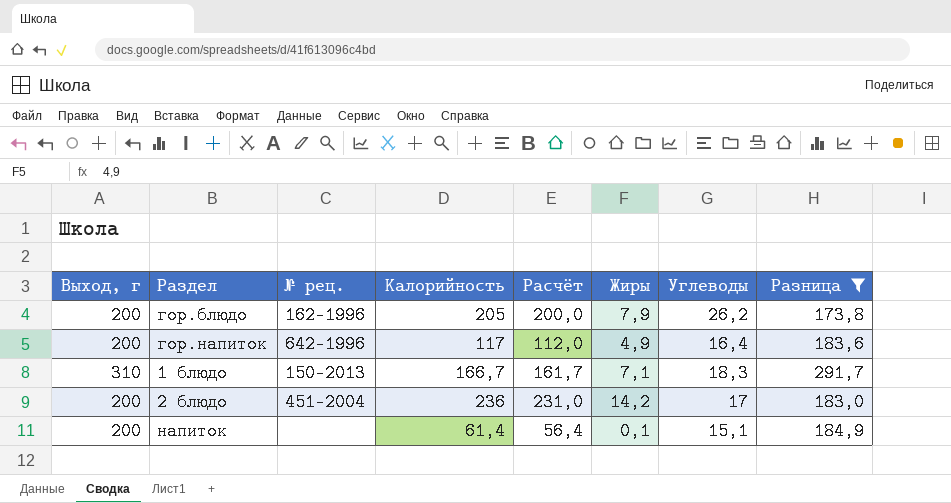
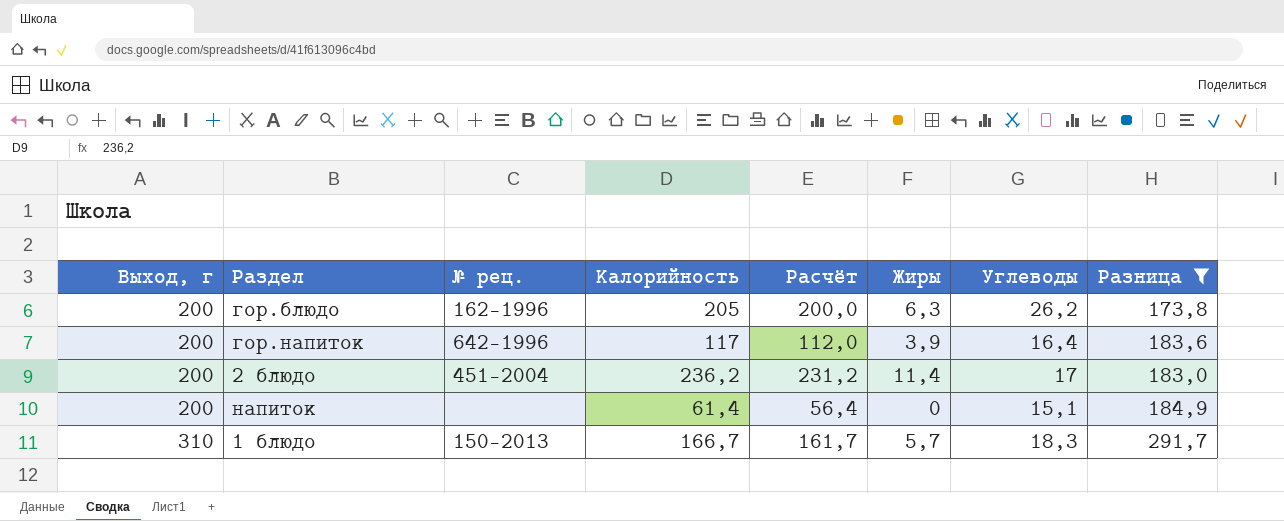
row order: none -> Выход, г ascending
гор.блюдо | Жиры: 7,9 -> 6,3
гор.напиток | Жиры: 4,9 -> 3,9
2 блюдо | Калорийность: 236 -> 236,2
2 блюдо | Расчёт: 231,0 -> 231,2
2 блюдо | Жиры: 14,2 -> 11,4
напиток | Жиры: 0,1 -> 0
1 блюдо | Жиры: 7,1 -> 5,7

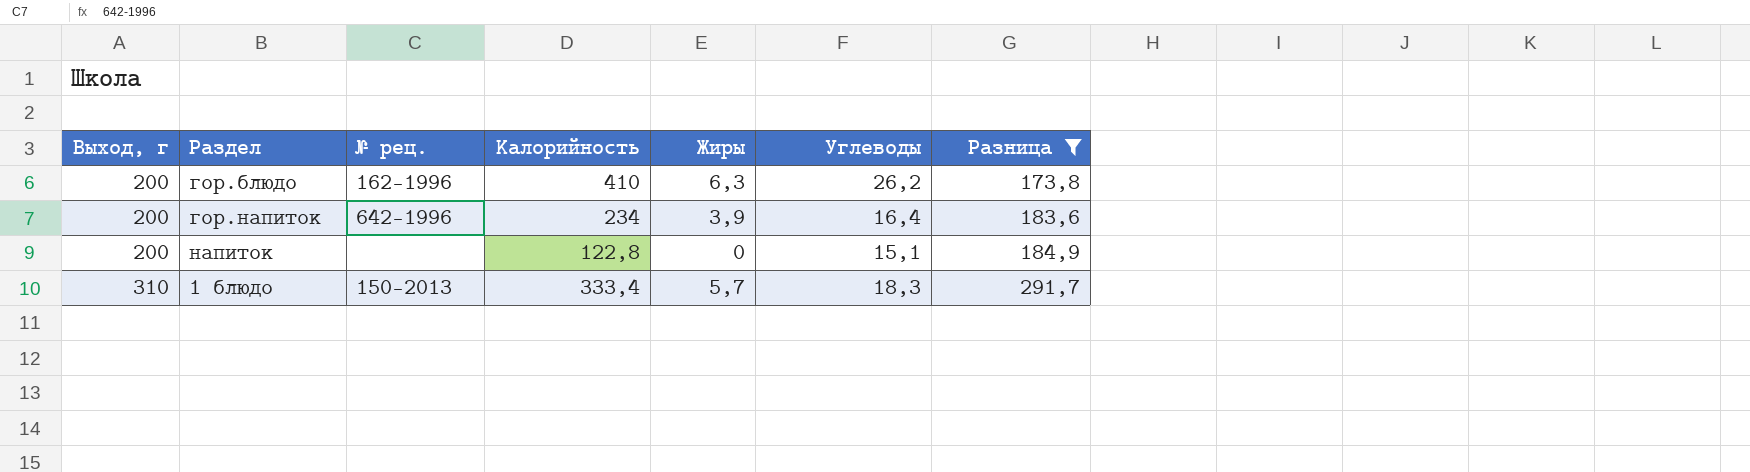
column Расчёт | formula: [Калорийность] - 5 -> none
row 2 блюдо: 200 | 451-2004 | 236,2 | 231,2 | 11,4 | 17 | 183,0 -> none
гор.блюдо | Калорийность: 205 -> 410
гор.напиток | Калорийность: 117 -> 234
напиток | Калорийность: 61,4 -> 122,8
1 блюдо | Калорийность: 166,7 -> 333,4

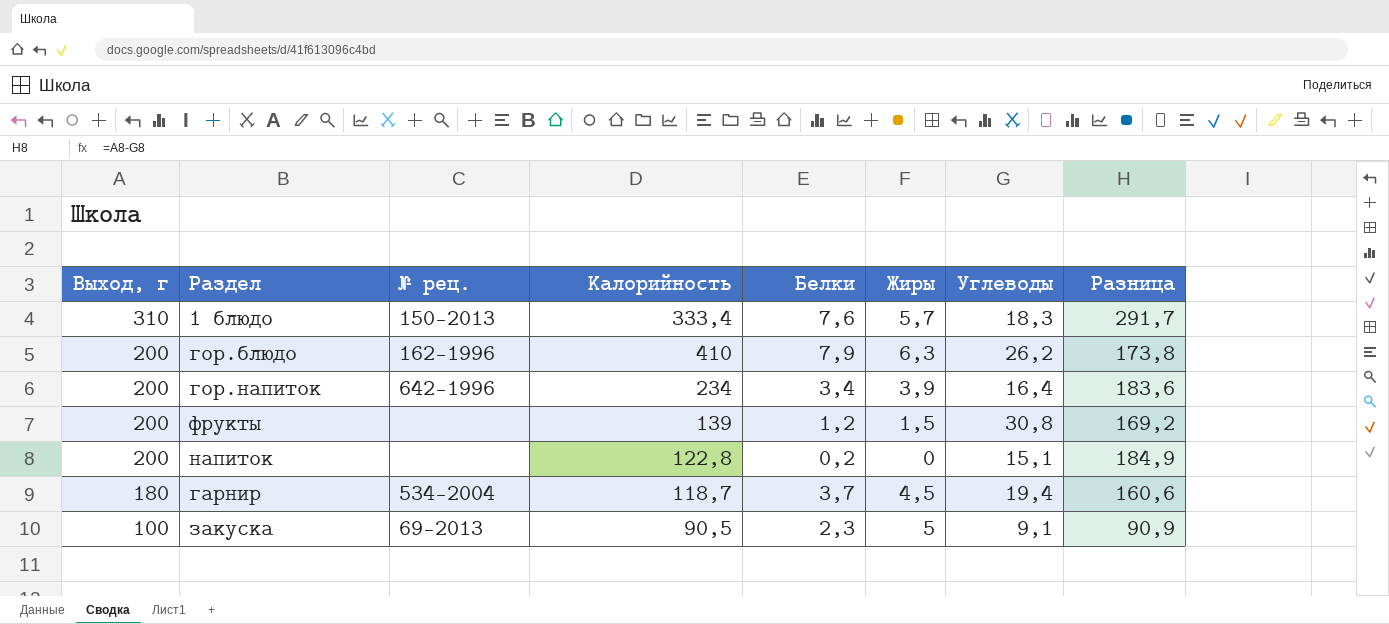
filter: Разница >= 173,8 -> none
row order: Выход, г ascending -> Выход, г descending
column Белки | position: none -> 5

